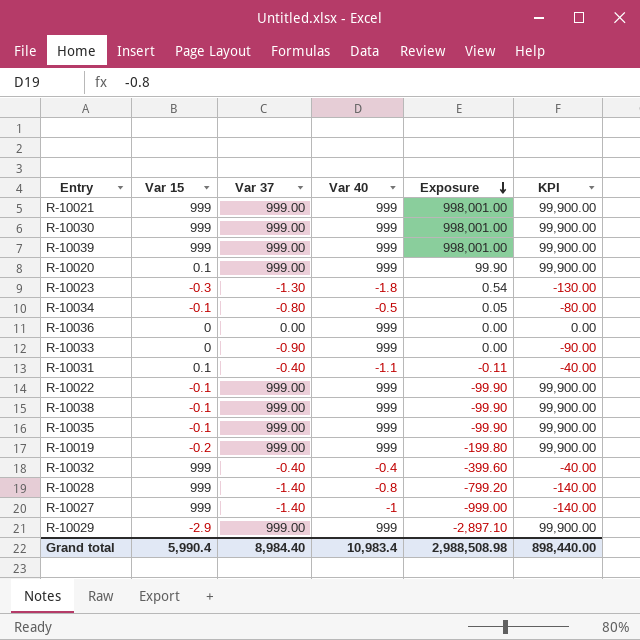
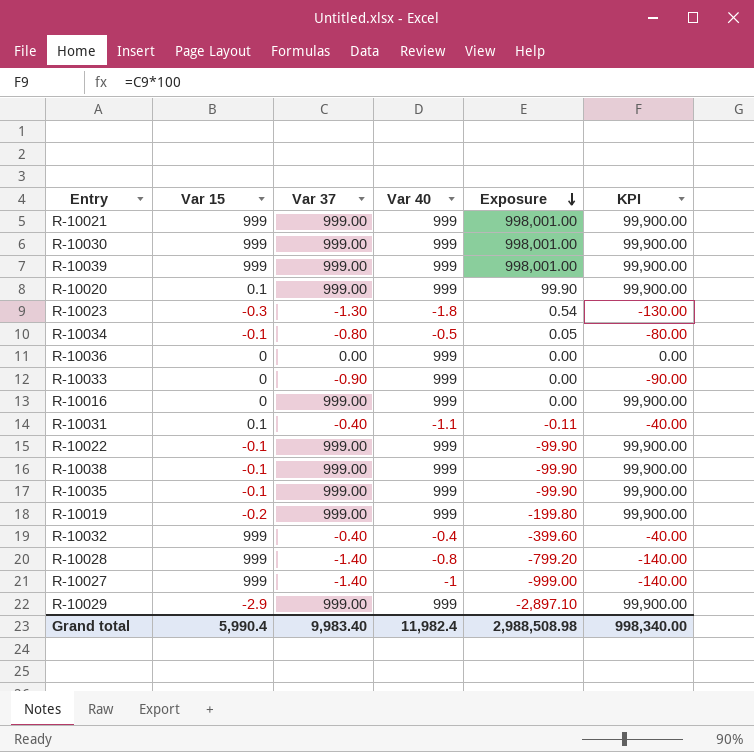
row R-10016: none -> 0 | 999.00 | 999 | 0.00 | 99,900.00
Grand total | Var 37: 8,984.40 -> 9,983.40
Grand total | Var 40: 10,983.4 -> 11,982.4
Grand total | KPI: 898,440.00 -> 998,340.00

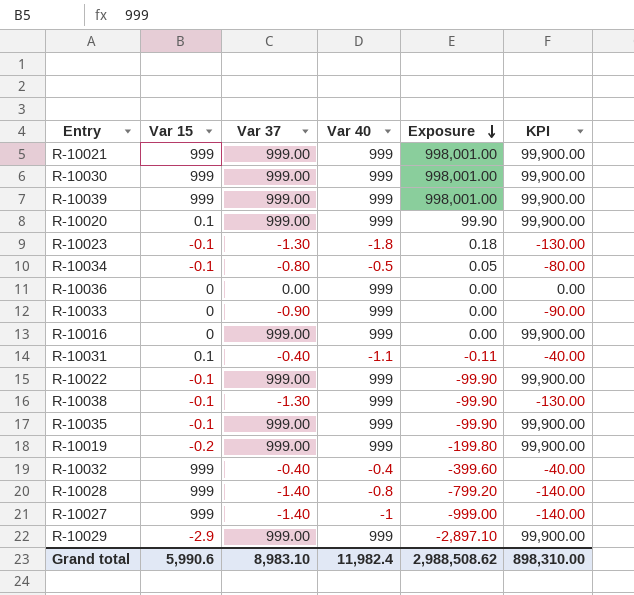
R-10023 | Var 15: -0.3 -> -0.1
R-10023 | Exposure: 0.54 -> 0.18
R-10038 | Var 37: 999.00 -> -1.30
R-10038 | KPI: 99,900.00 -> -130.00
Grand total | Var 15: 5,990.4 -> 5,990.6
Grand total | Var 37: 9,983.40 -> 8,983.10
Grand total | Exposure: 2,988,508.98 -> 2,988,508.62
Grand total | KPI: 998,340.00 -> 898,310.00

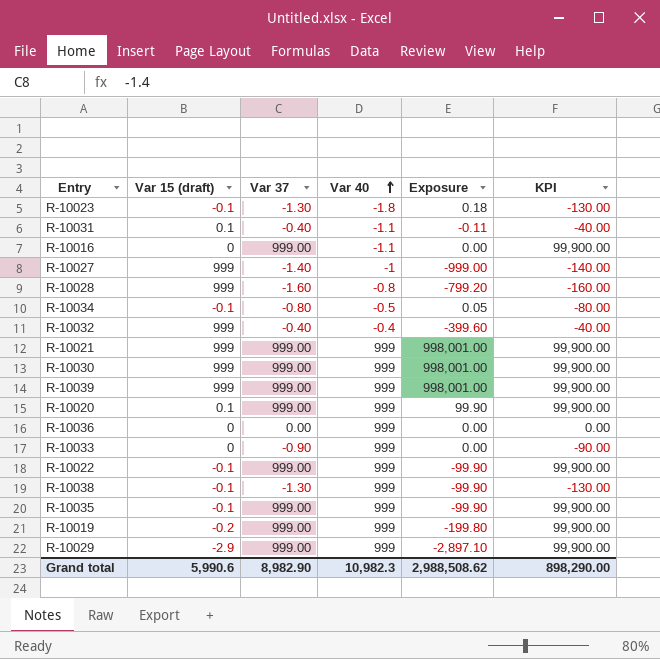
row order: Exposure descending -> Var 40 ascending
column name: Var 15 -> Var 15 (draft)
R-10016 | Var 40: 999 -> -1.1
R-10028 | Var 37: -1.40 -> -1.60
R-10028 | KPI: -140.00 -> -160.00
Grand total | Var 37: 8,983.10 -> 8,982.90
Grand total | Var 40: 11,982.4 -> 10,982.3
Grand total | KPI: 898,310.00 -> 898,290.00

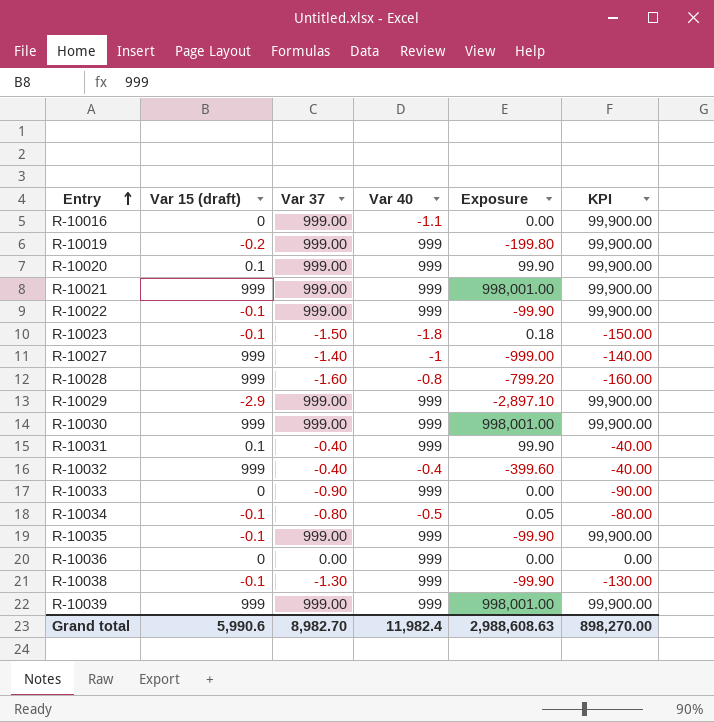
row order: Var 40 ascending -> Entry ascending
R-10023 | Var 37: -1.30 -> -1.50
R-10023 | KPI: -130.00 -> -150.00
R-10031 | Var 40: -1.1 -> 999
R-10031 | Exposure: -0.11 -> 99.90
Grand total | Var 37: 8,982.90 -> 8,982.70
Grand total | Var 40: 10,982.3 -> 11,982.4
Grand total | Exposure: 2,988,508.62 -> 2,988,608.63
Grand total | KPI: 898,290.00 -> 898,270.00

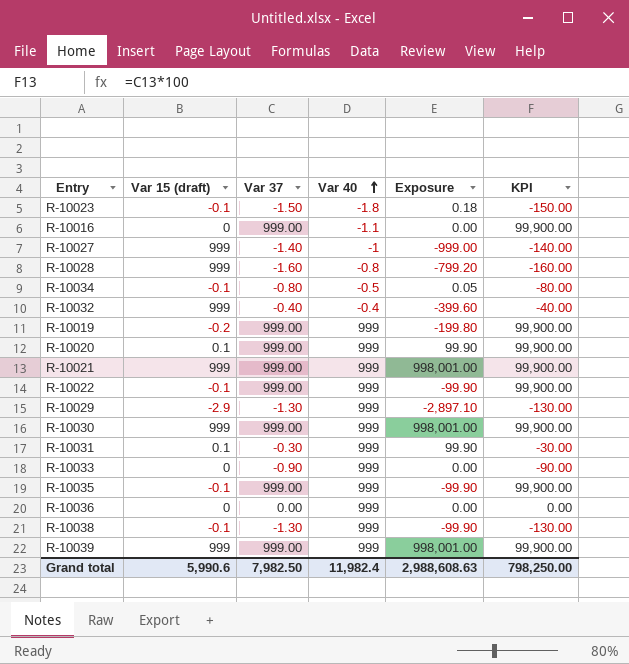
row order: Entry ascending -> Var 40 ascending
R-10029 | Var 37: 999.00 -> -1.30
R-10029 | KPI: 99,900.00 -> -130.00
R-10031 | Var 37: -0.40 -> -0.30
R-10031 | KPI: -40.00 -> -30.00
Grand total | Var 37: 8,982.70 -> 7,982.50
Grand total | KPI: 898,270.00 -> 798,250.00

